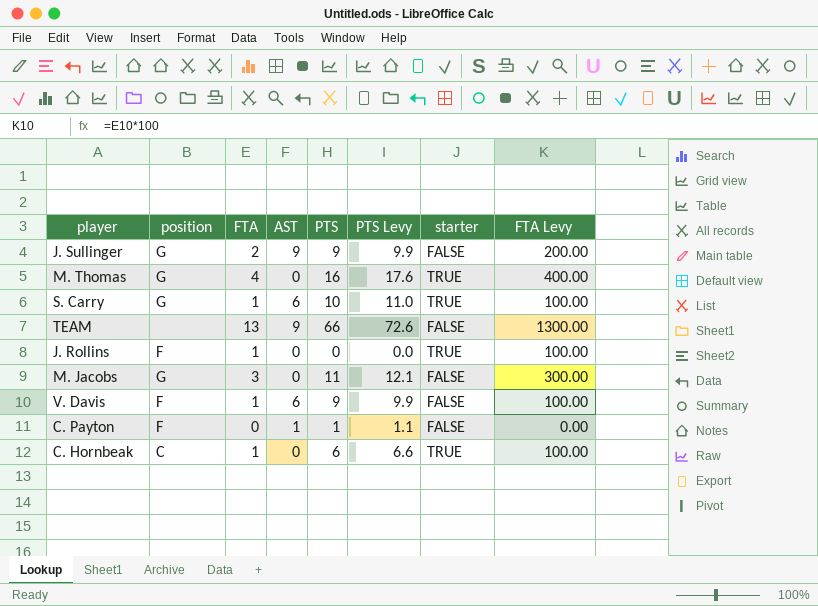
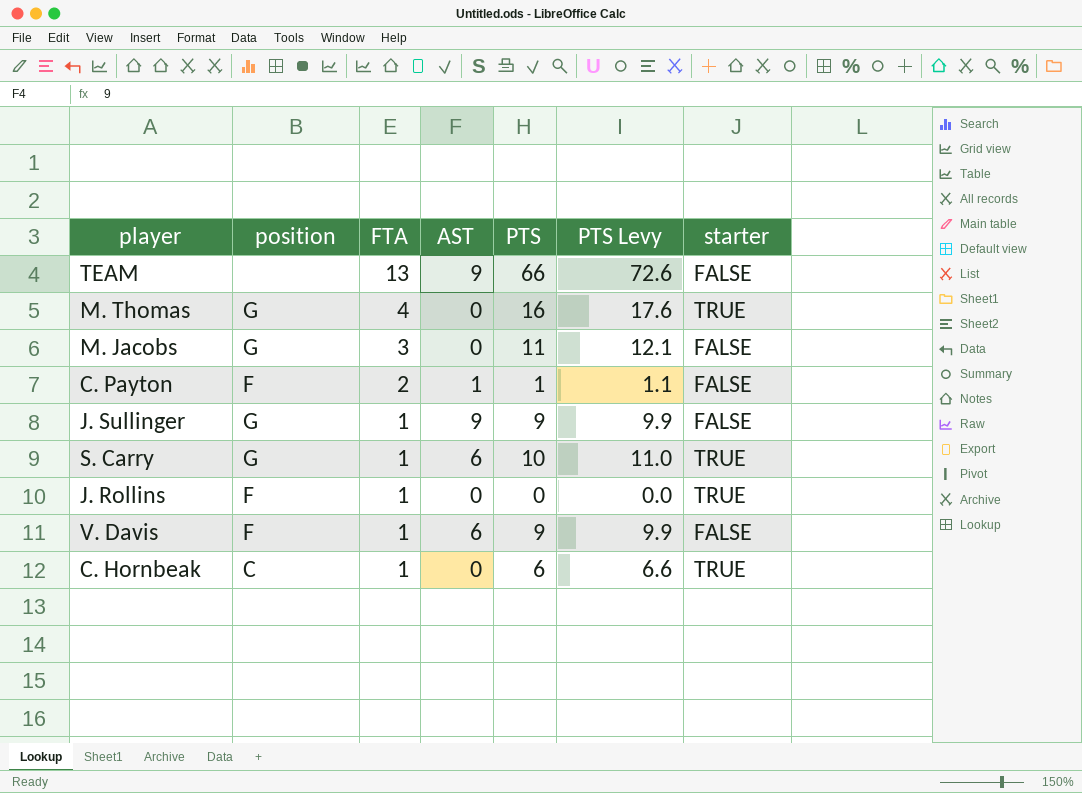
row order: none -> FTA descending
column FTA Levy | formula: [FTA] * 100 -> none
C. Payton | FTA: 0 -> 2
J. Sullinger | FTA: 2 -> 1

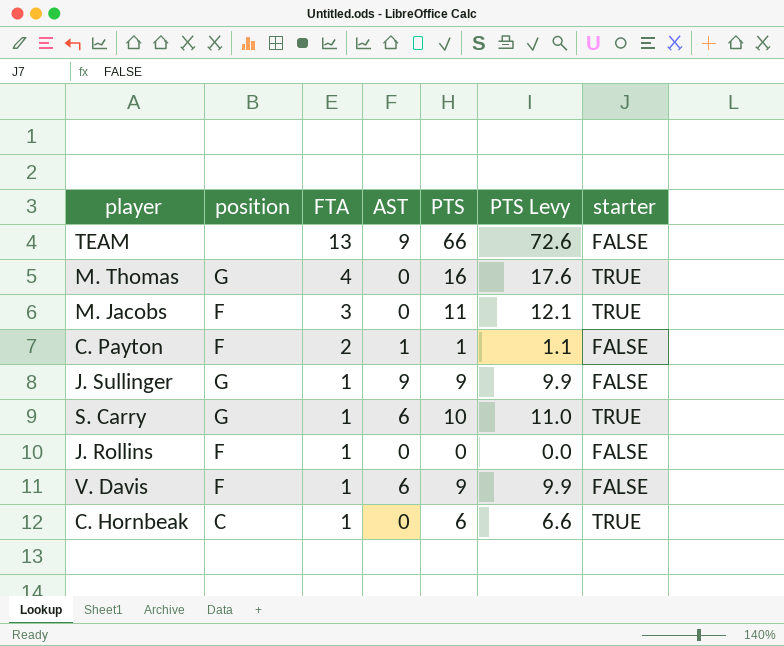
M. Jacobs | position: G -> F
M. Jacobs | starter: FALSE -> TRUE
J. Rollins | starter: TRUE -> FALSE

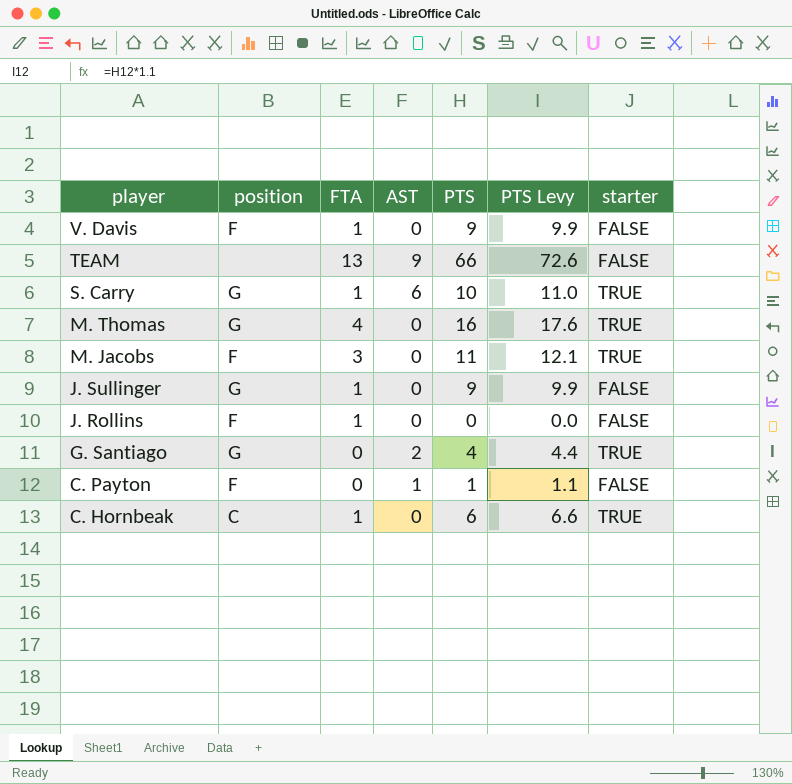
row order: FTA descending -> player descending
V. Davis | AST: 6 -> 0
J. Sullinger | AST: 9 -> 0
row G. Santiago: none -> G | 0 | 2 | 4 | 4.4 | TRUE
C. Payton | FTA: 2 -> 0

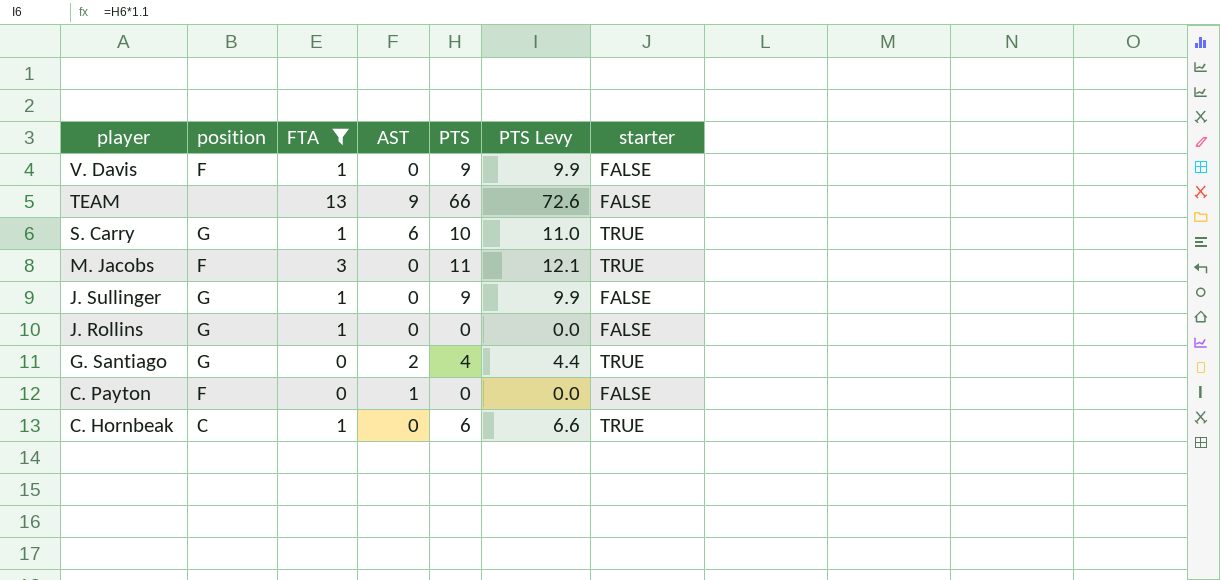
filter: none -> FTA != 4
J. Rollins | position: F -> G
C. Payton | PTS: 1 -> 0
C. Payton | PTS Levy: 1.1 -> 0.0

